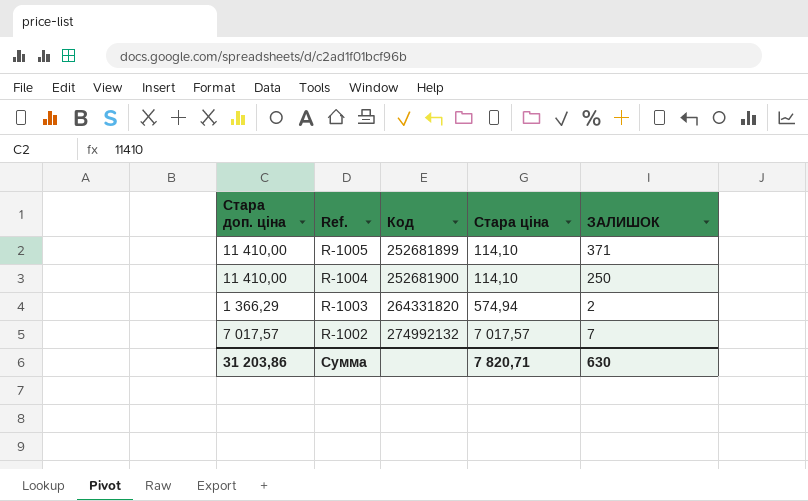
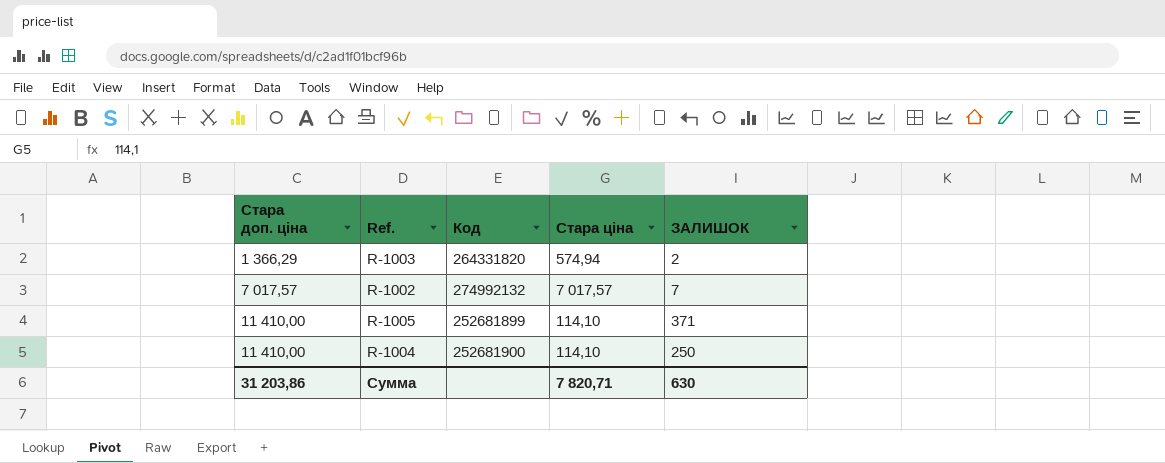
row order: Ref. descending -> Стара доп. ціна ascending

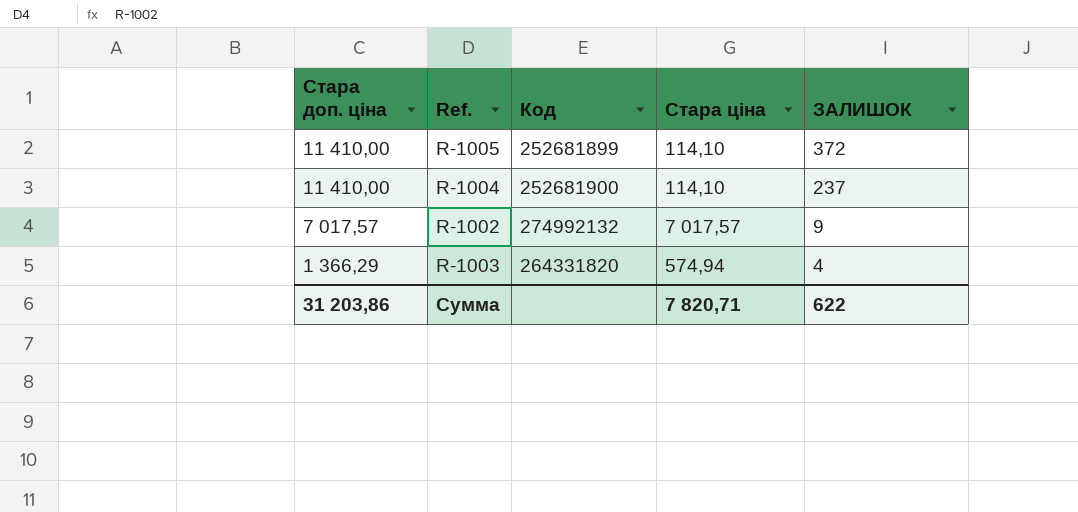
row order: Стара доп. ціна ascending -> Стара доп. ціна descending
R-1005 | ЗАЛИШОК: 371 -> 372
R-1004 | ЗАЛИШОК: 250 -> 237
R-1002 | ЗАЛИШОК: 7 -> 9
R-1003 | ЗАЛИШОК: 2 -> 4
Сумма | ЗАЛИШОК: 630 -> 622

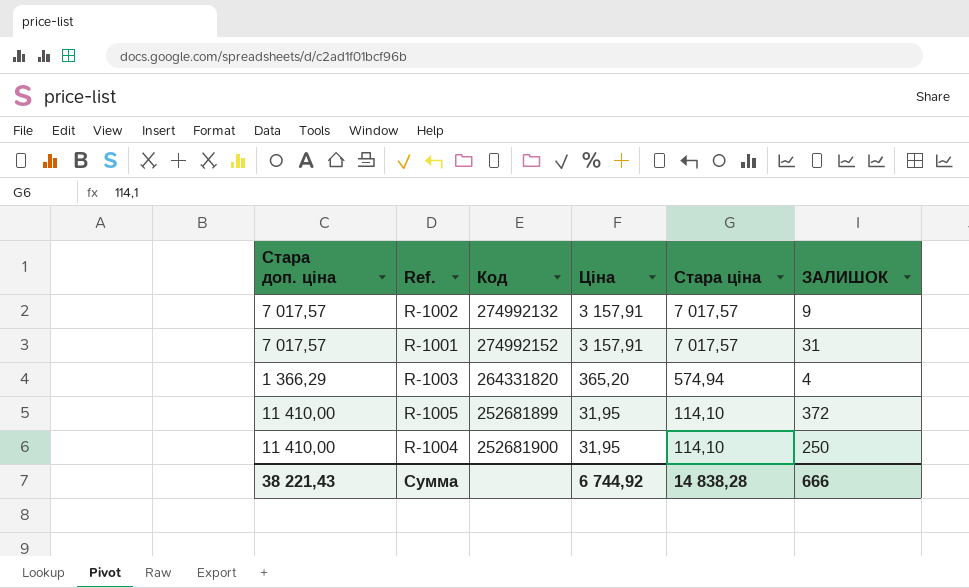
row order: Стара доп. ціна descending -> Ціна descending
column Ціна | position: none -> 4
row R-1001: none -> 7 017,57 | 274992152 | 3 157,91 | 7 017,57 | 31
R-1004 | ЗАЛИШОК: 237 -> 250
Сумма | Стара доп. ціна: 31 203,86 -> 38 221,43
Сумма | Стара ціна: 7 820,71 -> 14 838,28
Сумма | ЗАЛИШОК: 622 -> 666

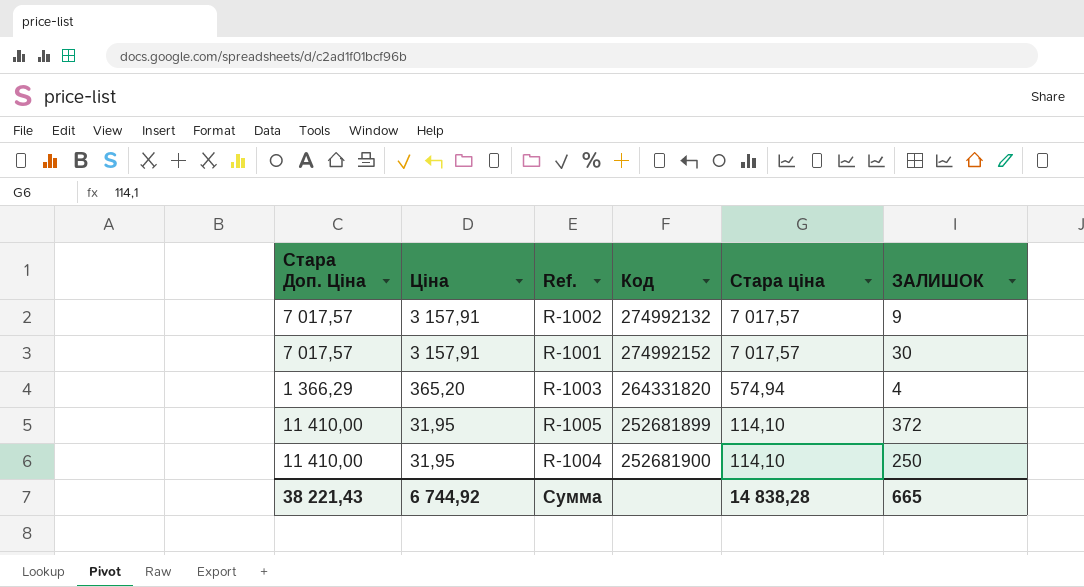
column name: Стара доп. ціна -> Стара Доп. Ціна
column Ціна | position: 4 -> 2
R-1001 | ЗАЛИШОК: 31 -> 30
Сумма | ЗАЛИШОК: 666 -> 665

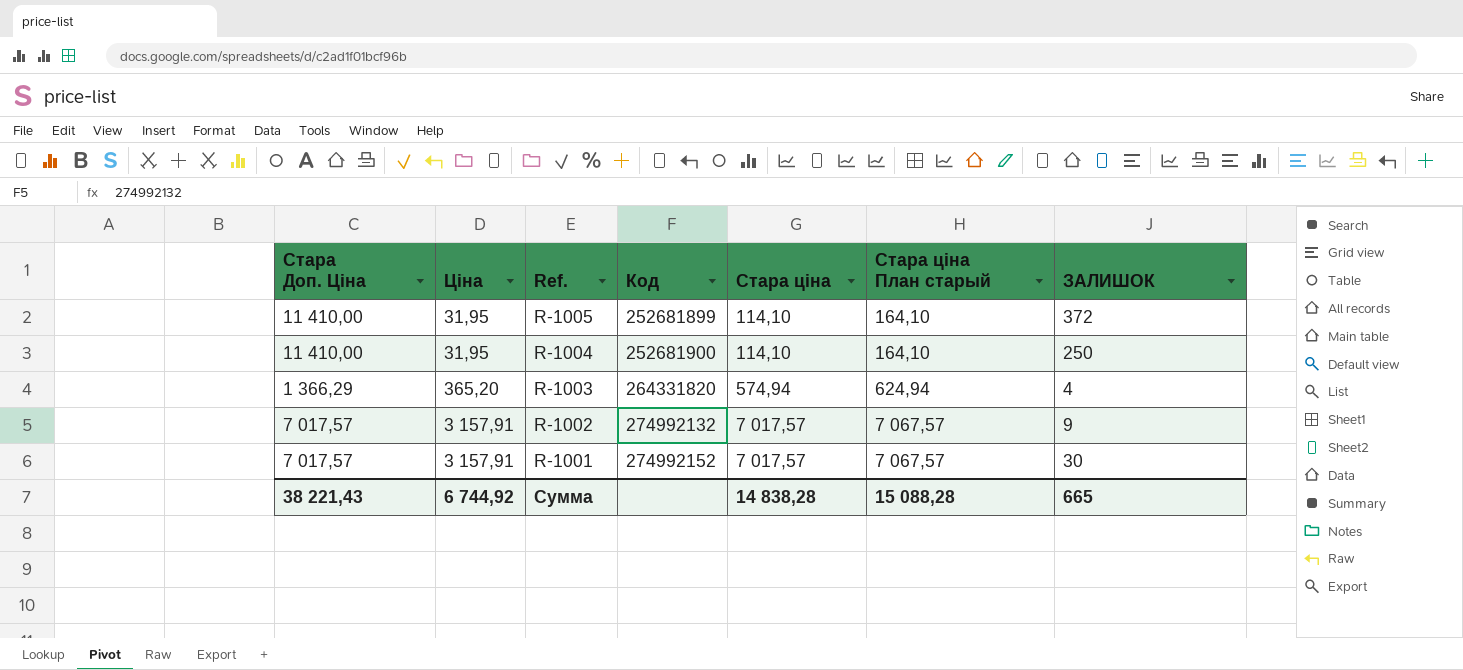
row order: Ціна descending -> Ціна ascending
column Стара ціна План старый | formula: none -> [Стара ціна] + 50

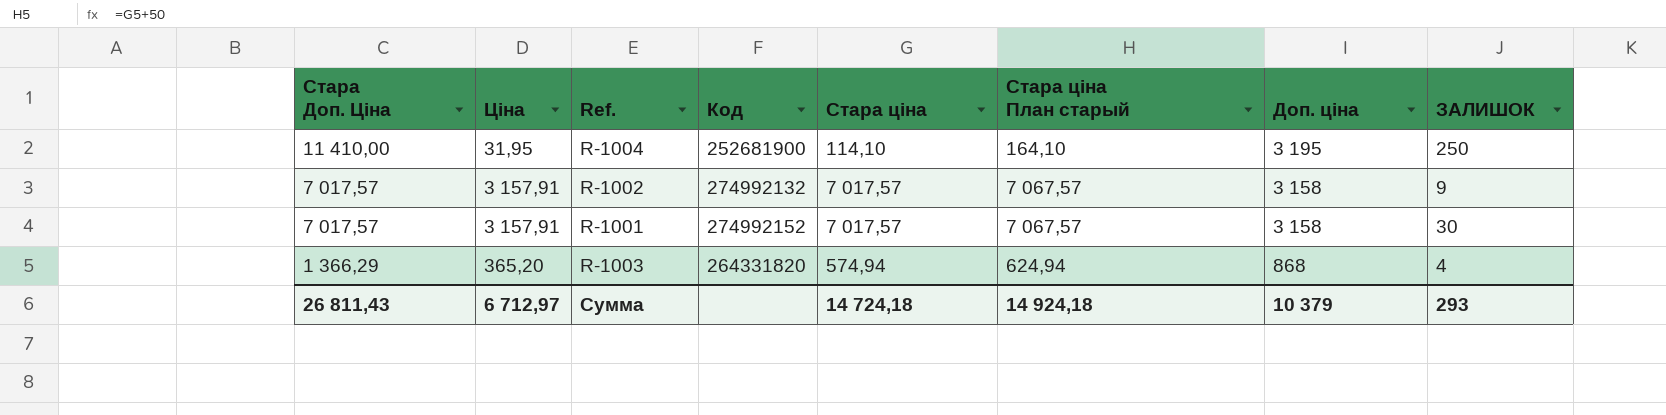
row order: Ціна ascending -> Стара Доп. Ціна descending
column Доп. ціна | position: none -> 7
row R-1005: 11 410,00 | 31,95 | 252681899 | 114,10 | 164,10 | 372 -> none
Сумма | Стара Доп. Ціна: 38 221,43 -> 26 811,43
Сумма | Ціна: 6 744,92 -> 6 712,97
Сумма | Стара ціна: 14 838,28 -> 14 724,18
Сумма | Стара ціна План старый: 15 088,28 -> 14 924,18
Сумма | ЗАЛИШОК: 665 -> 293

